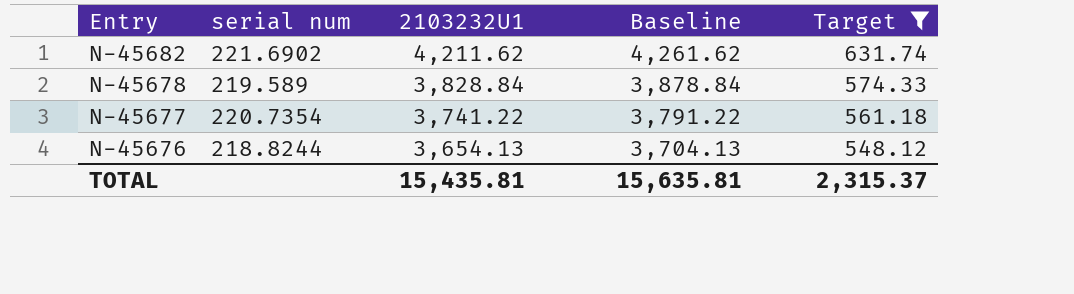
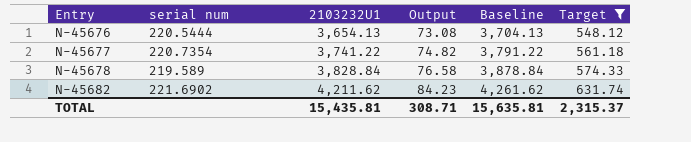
row order: Entry descending -> Entry ascending
column Output | formula: none -> [2103232U1] * 0.02
N-45676 | serial num: 218.8244 -> 220.5444

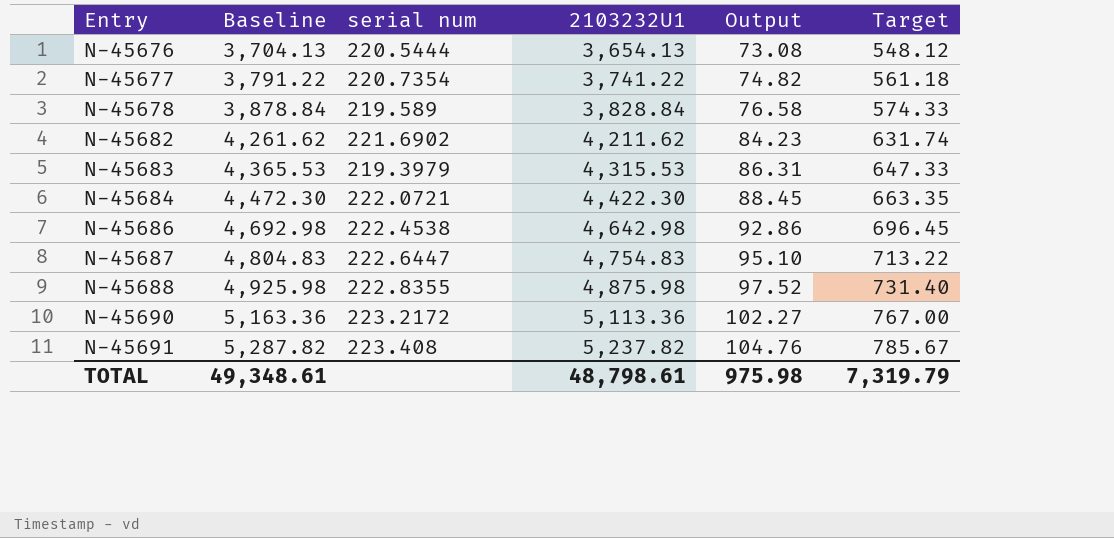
filter: Target <= 631.74 -> none
column Baseline | position: 5 -> 2
TOTAL | Baseline: 15,635.81 -> 49,348.61
TOTAL | 2103232U1: 15,435.81 -> 48,798.61
TOTAL | Output: 308.71 -> 975.98
TOTAL | Target: 2,315.37 -> 7,319.79

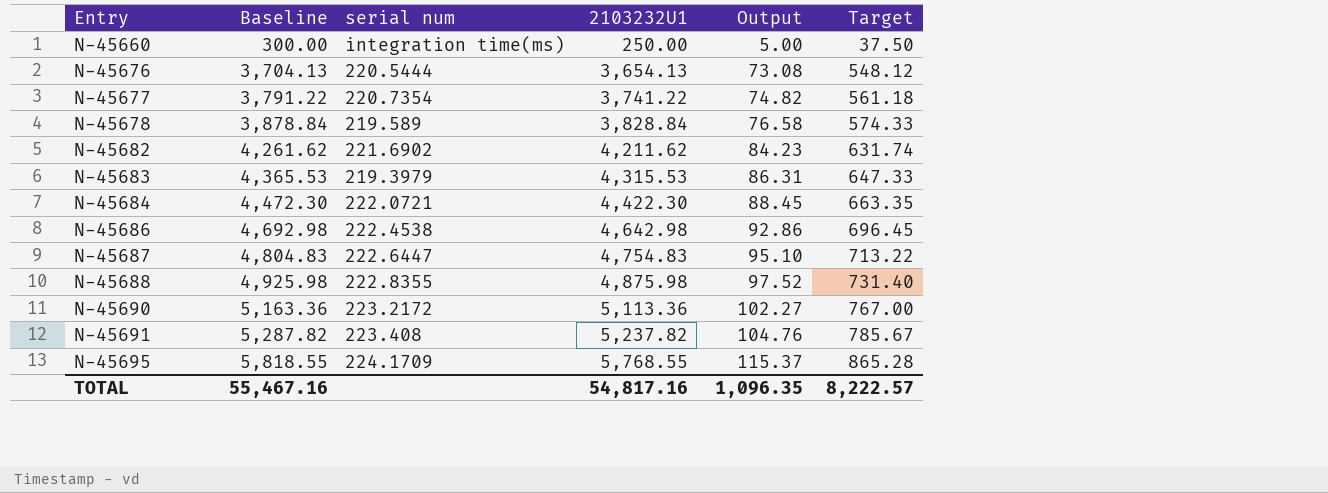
row N-45660: none -> 300.00 | integration time(ms) | 250.00 | 5.00 | 37.50
row N-45695: none -> 5,818.55 | 224.1709 | 5,768.55 | 115.37 | 865.28
TOTAL | Baseline: 49,348.61 -> 55,467.16
TOTAL | 2103232U1: 48,798.61 -> 54,817.16
TOTAL | Output: 975.98 -> 1,096.35
TOTAL | Target: 7,319.79 -> 8,222.57

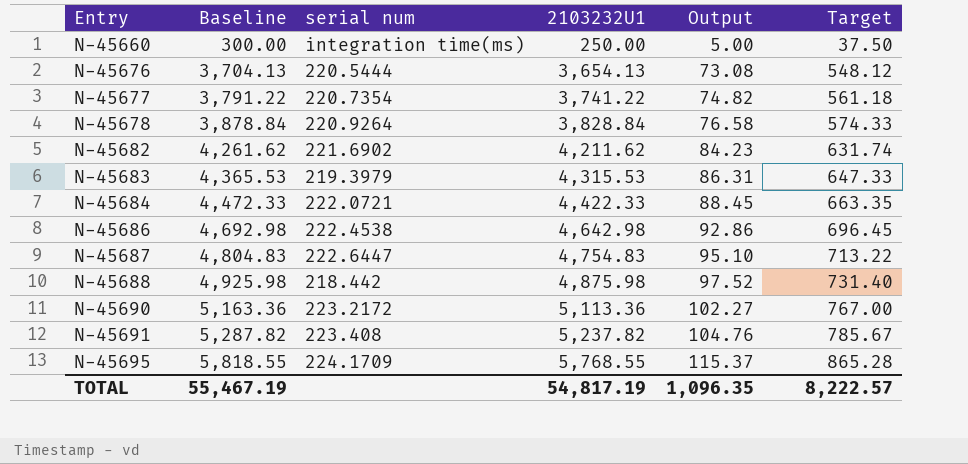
N-45678 | serial num: 219.589 -> 220.9264
N-45684 | Baseline: 4,472.30 -> 4,472.33
N-45684 | 2103232U1: 4,422.30 -> 4,422.33
N-45688 | serial num: 222.8355 -> 218.442
TOTAL | Baseline: 55,467.16 -> 55,467.19
TOTAL | 2103232U1: 54,817.16 -> 54,817.19

